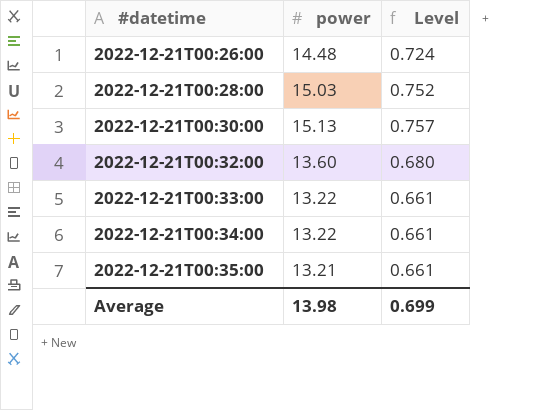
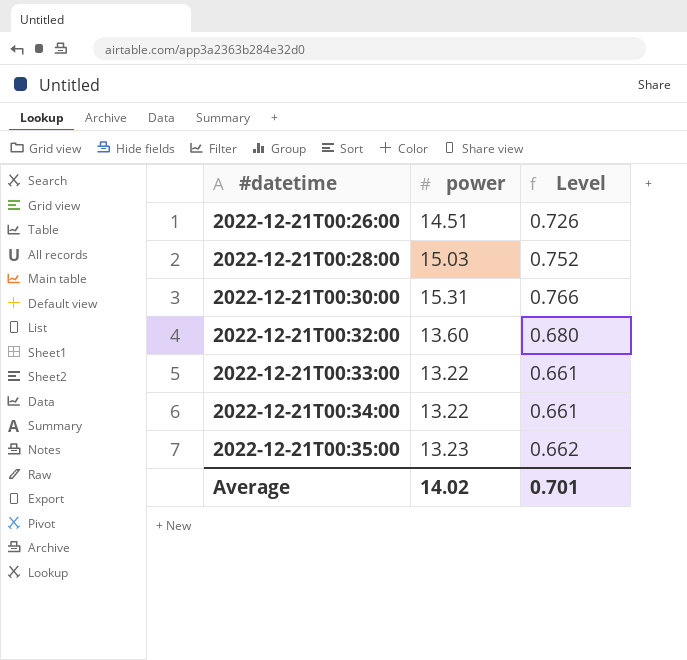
2022-12-21T00:26:00 | power: 14.48 -> 14.51
2022-12-21T00:26:00 | Level: 0.724 -> 0.726
2022-12-21T00:30:00 | power: 15.13 -> 15.31
2022-12-21T00:30:00 | Level: 0.757 -> 0.766
2022-12-21T00:35:00 | power: 13.21 -> 13.23
2022-12-21T00:35:00 | Level: 0.661 -> 0.662
Average | power: 13.98 -> 14.02
Average | Level: 0.699 -> 0.701

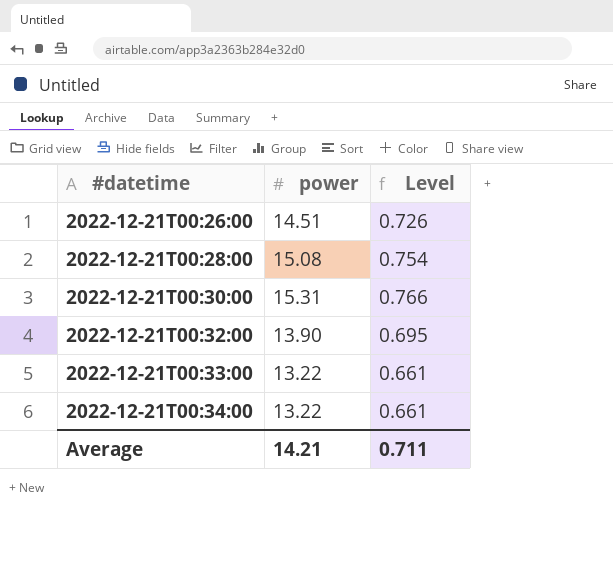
row 2022-12-21T00:35:00: 13.23 | 0.662 -> none
2022-12-21T00:28:00 | power: 15.03 -> 15.08
2022-12-21T00:28:00 | Level: 0.752 -> 0.754
2022-12-21T00:32:00 | power: 13.60 -> 13.90
2022-12-21T00:32:00 | Level: 0.680 -> 0.695
Average | power: 14.02 -> 14.21
Average | Level: 0.701 -> 0.711

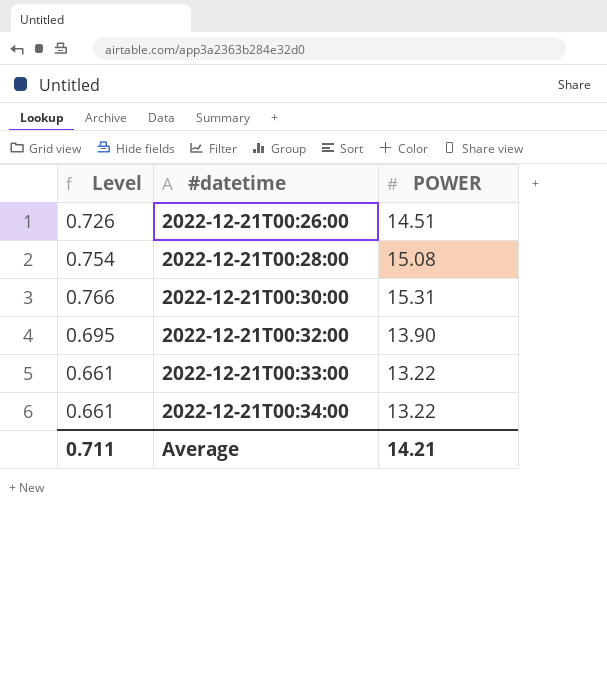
column Level | position: 3 -> 1
column name: power -> POWER

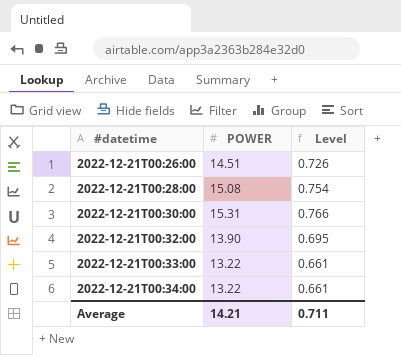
column Level | position: 1 -> 3

